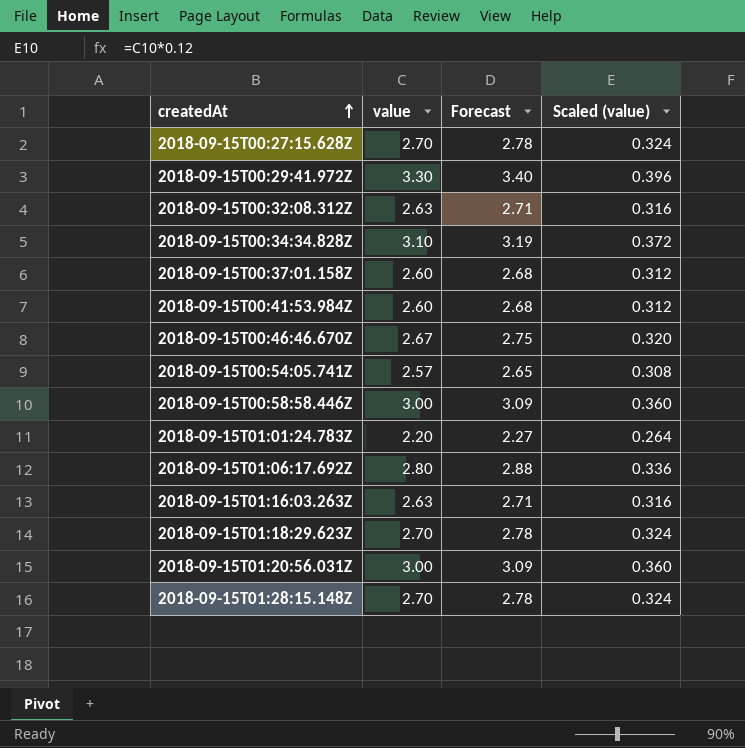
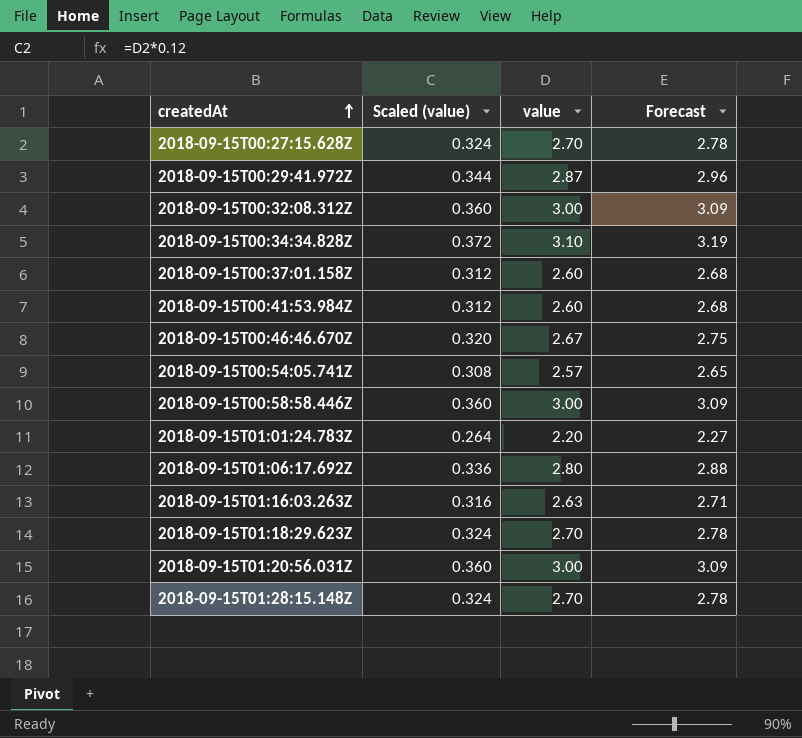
column Scaled (value) | position: 4 -> 2
2018-09-15T00:29:41.972Z | Scaled (value): 0.396 -> 0.344
2018-09-15T00:29:41.972Z | value: 3.30 -> 2.87
2018-09-15T00:29:41.972Z | Forecast: 3.40 -> 2.96
2018-09-15T00:32:08.312Z | Scaled (value): 0.316 -> 0.360
2018-09-15T00:32:08.312Z | value: 2.63 -> 3.00
2018-09-15T00:32:08.312Z | Forecast: 2.71 -> 3.09

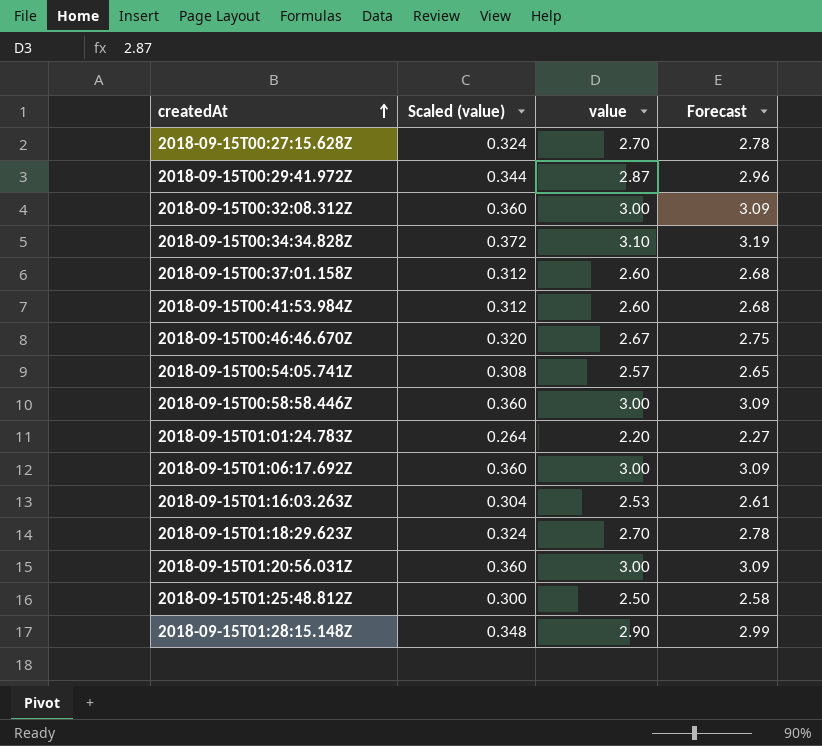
2018-09-15T01:06:17.692Z | Scaled (value): 0.336 -> 0.360
2018-09-15T01:06:17.692Z | value: 2.80 -> 3.00
2018-09-15T01:06:17.692Z | Forecast: 2.88 -> 3.09
2018-09-15T01:16:03.263Z | Scaled (value): 0.316 -> 0.304
2018-09-15T01:16:03.263Z | value: 2.63 -> 2.53
2018-09-15T01:16:03.263Z | Forecast: 2.71 -> 2.61
row 2018-09-15T01:25:48.812Z: none -> 0.300 | 2.50 | 2.58
2018-09-15T01:28:15.148Z | Scaled (value): 0.324 -> 0.348
2018-09-15T01:28:15.148Z | value: 2.70 -> 2.90
2018-09-15T01:28:15.148Z | Forecast: 2.78 -> 2.99

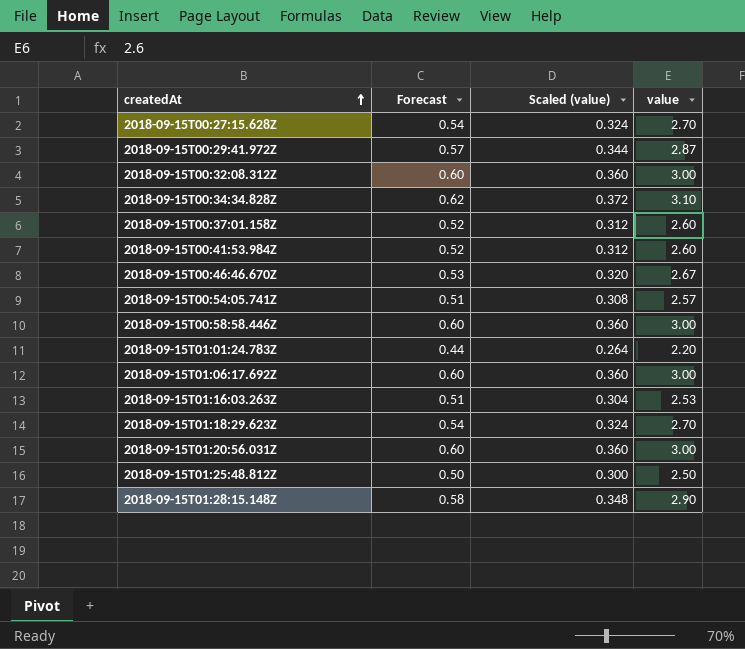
column Forecast | formula: [value] * 1.03 -> [value] * 0.2
column Forecast | position: 4 -> 2

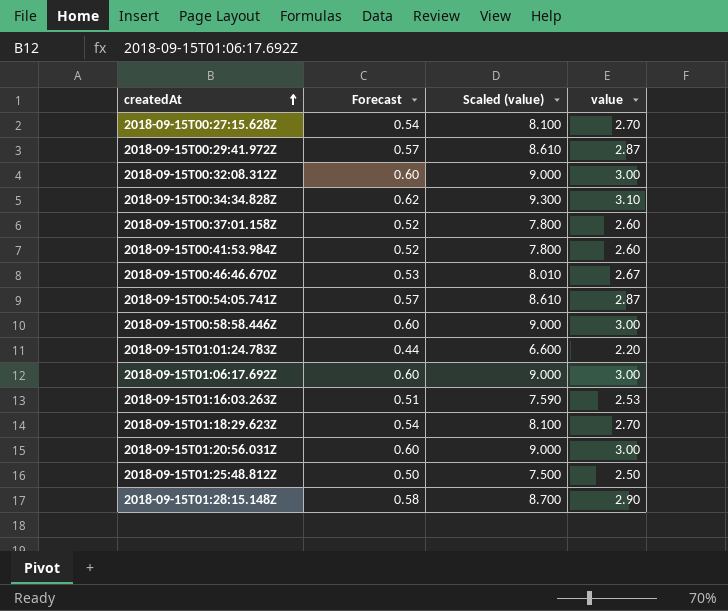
column Scaled (value) | formula: [value] * 0.12 -> [value] * 3
2018-09-15T00:54:05.741Z | Forecast: 0.51 -> 0.57
2018-09-15T00:54:05.741Z | value: 2.57 -> 2.87

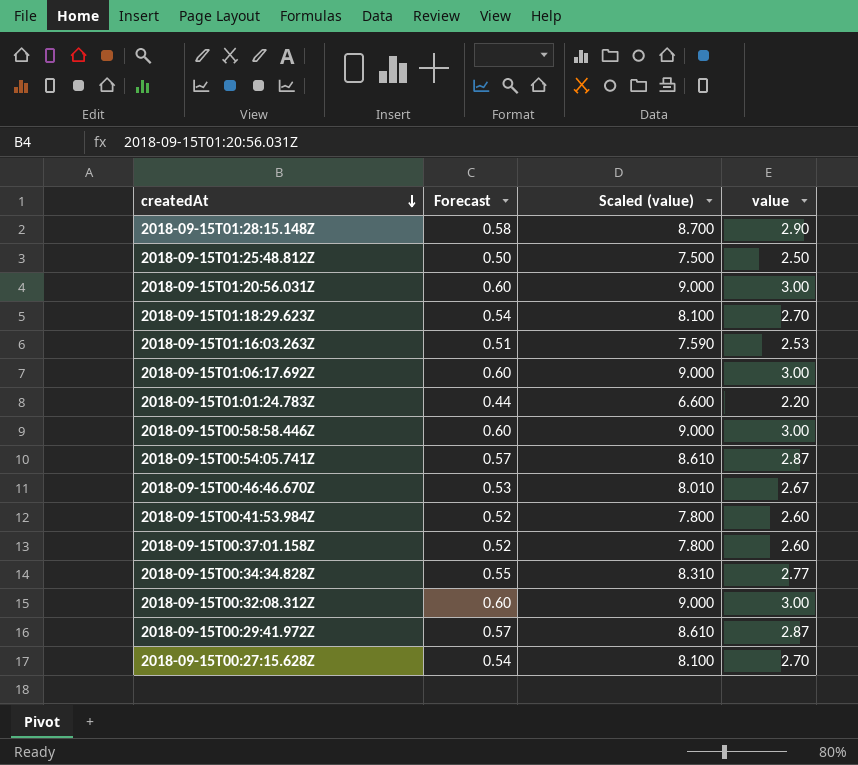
row order: createdAt ascending -> createdAt descending
2018-09-15T00:34:34.828Z | Forecast: 0.62 -> 0.55
2018-09-15T00:34:34.828Z | Scaled (value): 9.300 -> 8.310
2018-09-15T00:34:34.828Z | value: 3.10 -> 2.77

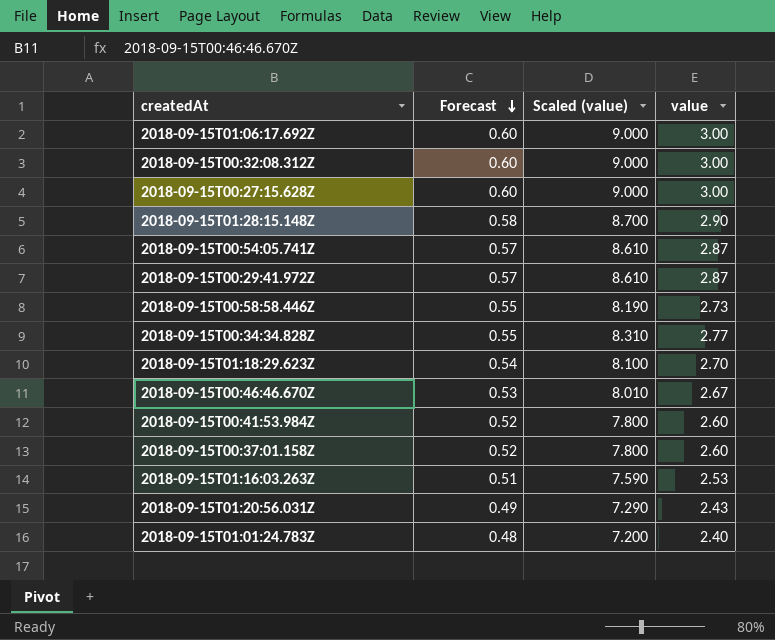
row order: createdAt descending -> Forecast descending
row 2018-09-15T01:25:48.812Z: 0.50 | 7.500 | 2.50 -> none
2018-09-15T00:27:15.628Z | Forecast: 0.54 -> 0.60
2018-09-15T00:27:15.628Z | Scaled (value): 8.100 -> 9.000
2018-09-15T00:27:15.628Z | value: 2.70 -> 3.00
2018-09-15T00:58:58.446Z | Forecast: 0.60 -> 0.55
2018-09-15T00:58:58.446Z | Scaled (value): 9.000 -> 8.190
2018-09-15T00:58:58.446Z | value: 3.00 -> 2.73
2018-09-15T01:20:56.031Z | Forecast: 0.60 -> 0.49
2018-09-15T01:20:56.031Z | Scaled (value): 9.000 -> 7.290
2018-09-15T01:20:56.031Z | value: 3.00 -> 2.43
2018-09-15T01:01:24.783Z | Forecast: 0.44 -> 0.48
2018-09-15T01:01:24.783Z | Scaled (value): 6.600 -> 7.200
2018-09-15T01:01:24.783Z | value: 2.20 -> 2.40

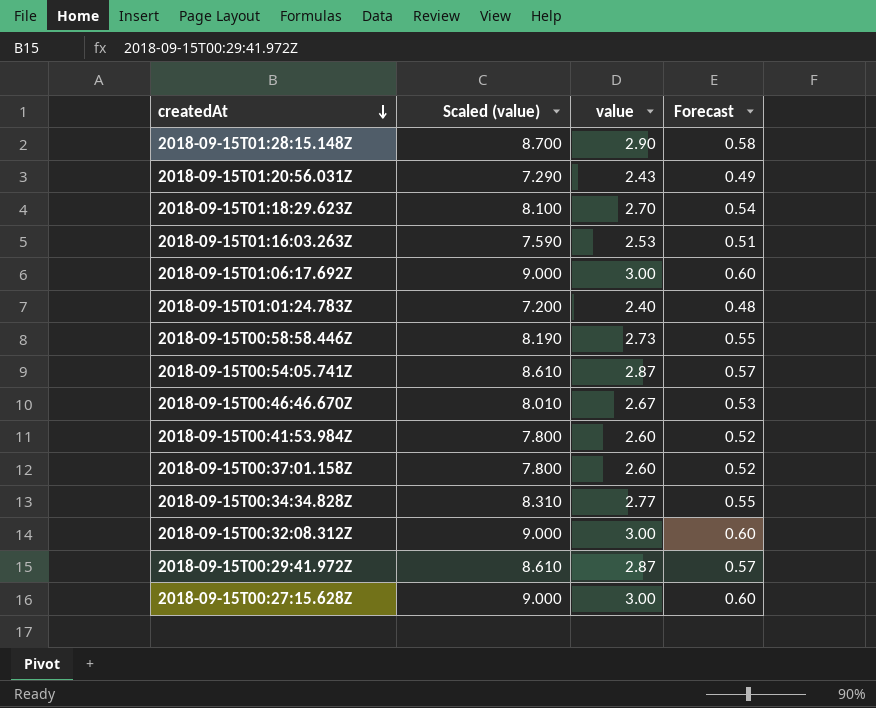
row order: Forecast descending -> createdAt descending
column Forecast | position: 2 -> 4

